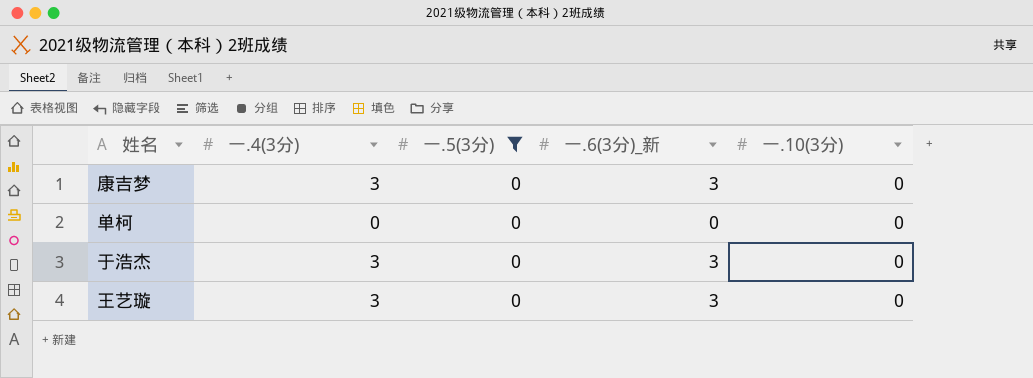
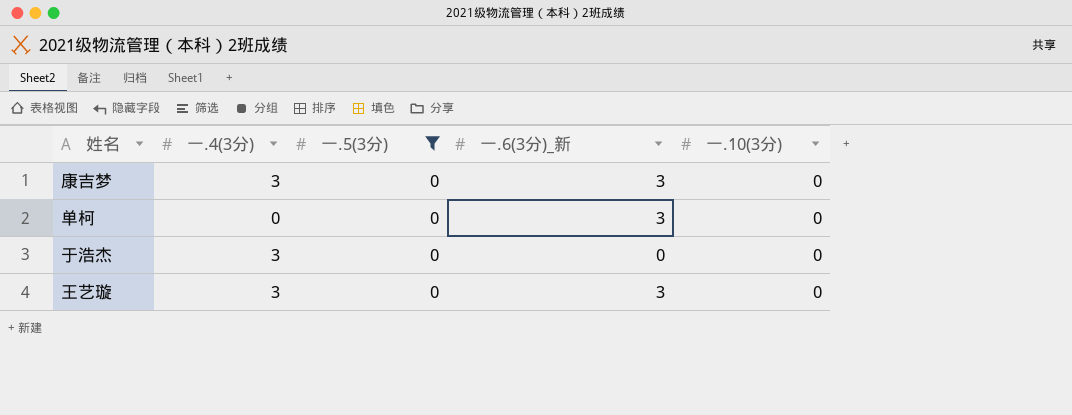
单柯 | 一.6(3分)_新: 0 -> 3
于浩杰 | 一.6(3分)_新: 3 -> 0

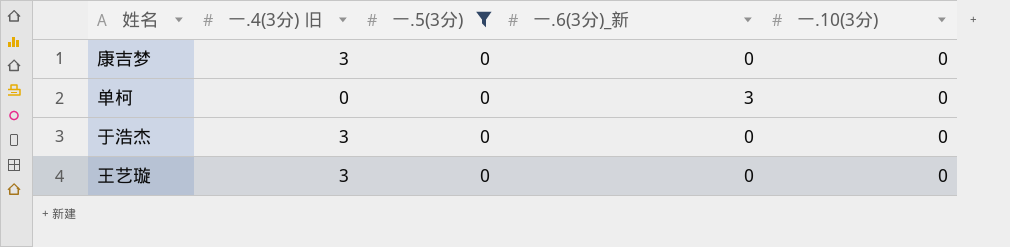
column name: 一.4(3分) -> 一.4(3分) 旧
康吉梦 | 一.6(3分)_新: 3 -> 0
王艺璇 | 一.6(3分)_新: 3 -> 0

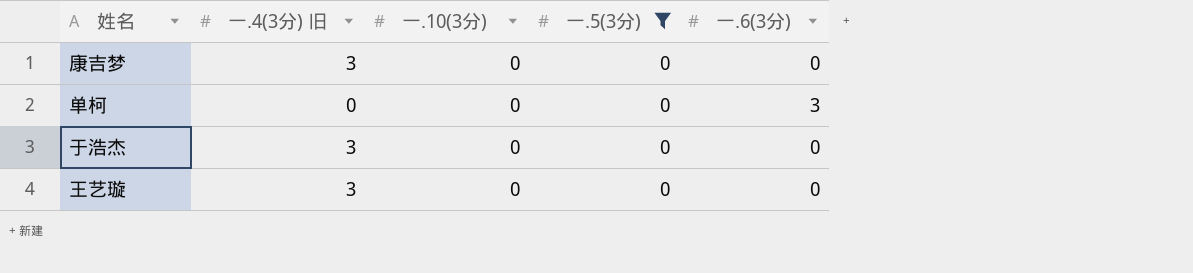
column 一.10(3分) | position: 5 -> 3
column name: 一.6(3分)_新 -> 一.6(3分)

